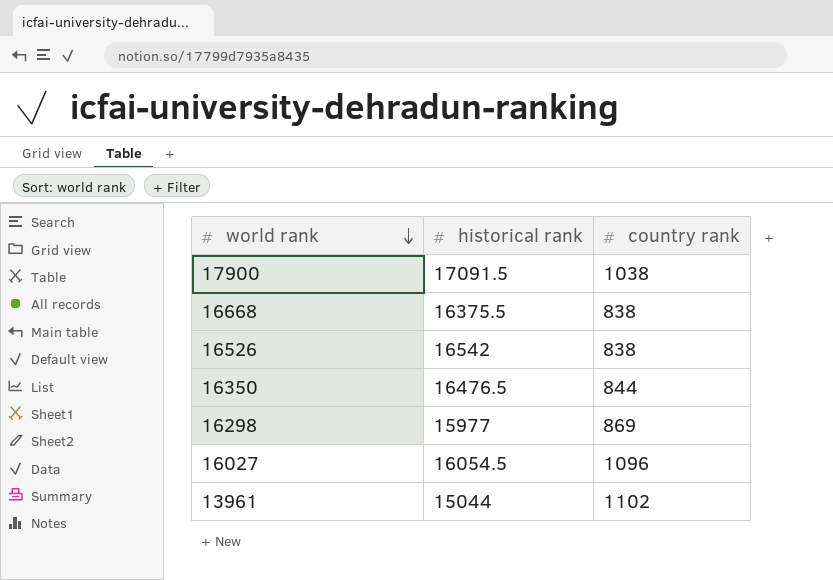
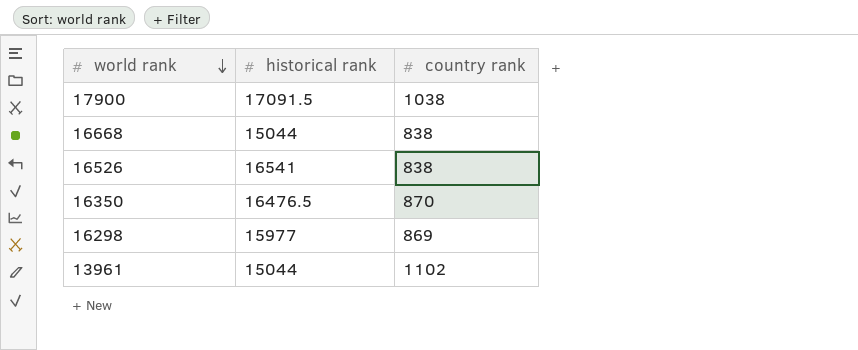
row 16027: 16054.5 | 1096 -> none
16668 | historical rank: 16375.5 -> 15044
16526 | historical rank: 16542 -> 16541
16350 | country rank: 844 -> 870

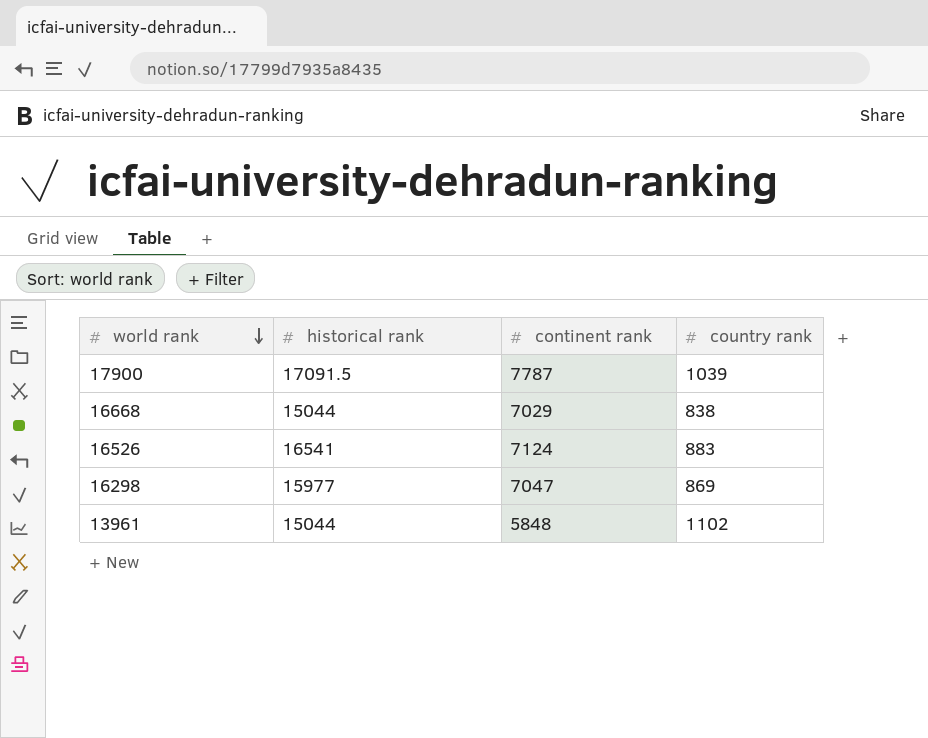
column continent rank | position: none -> 3
row 16350: 16476.5 | 870 -> none
17900 | country rank: 1038 -> 1039
16526 | country rank: 838 -> 883

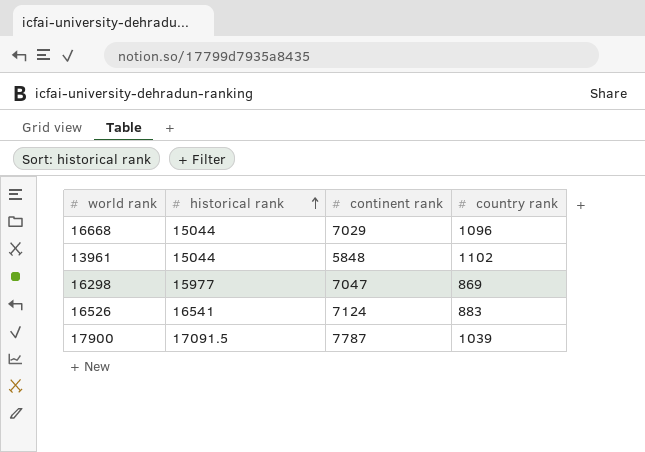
row order: world rank descending -> historical rank ascending
16668 | country rank: 838 -> 1096

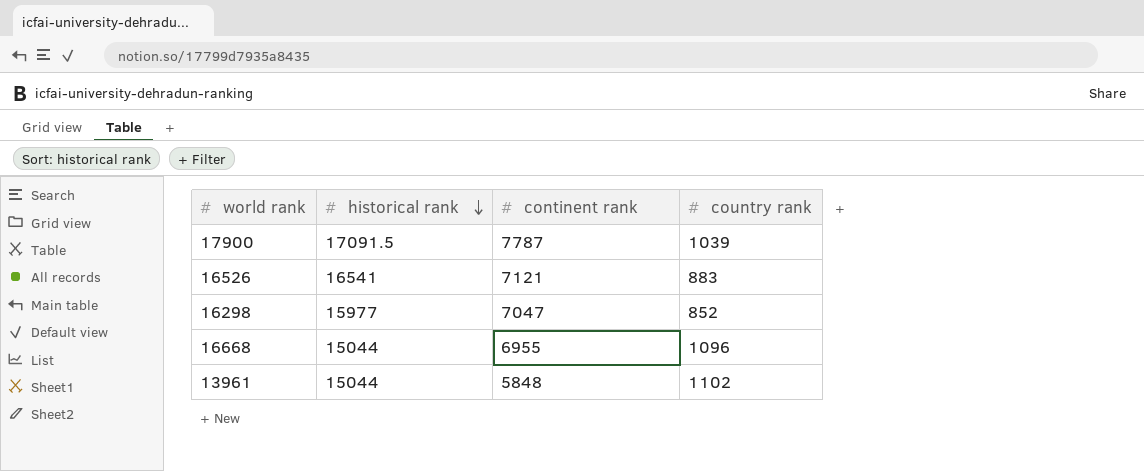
row order: historical rank ascending -> historical rank descending
16526 | continent rank: 7124 -> 7121
16298 | country rank: 869 -> 852
16668 | continent rank: 7029 -> 6955

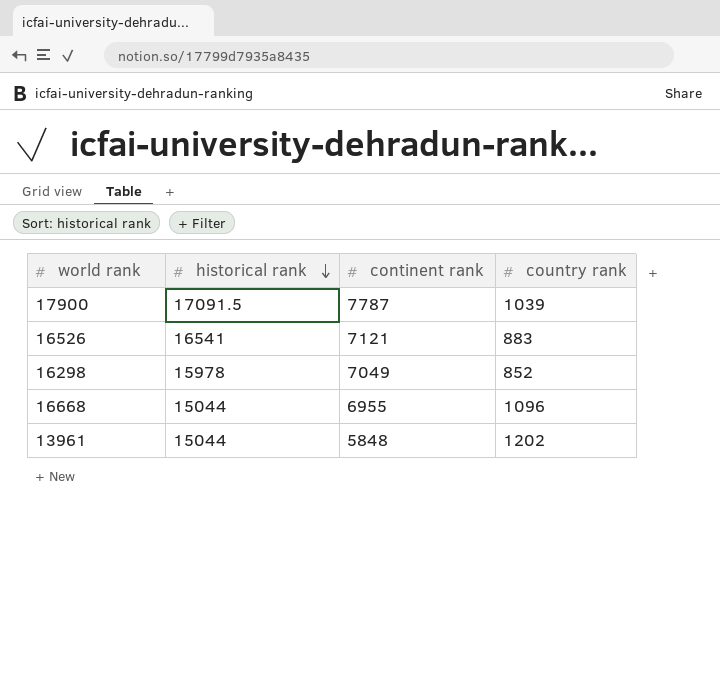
16298 | historical rank: 15977 -> 15978
16298 | continent rank: 7047 -> 7049
13961 | country rank: 1102 -> 1202

